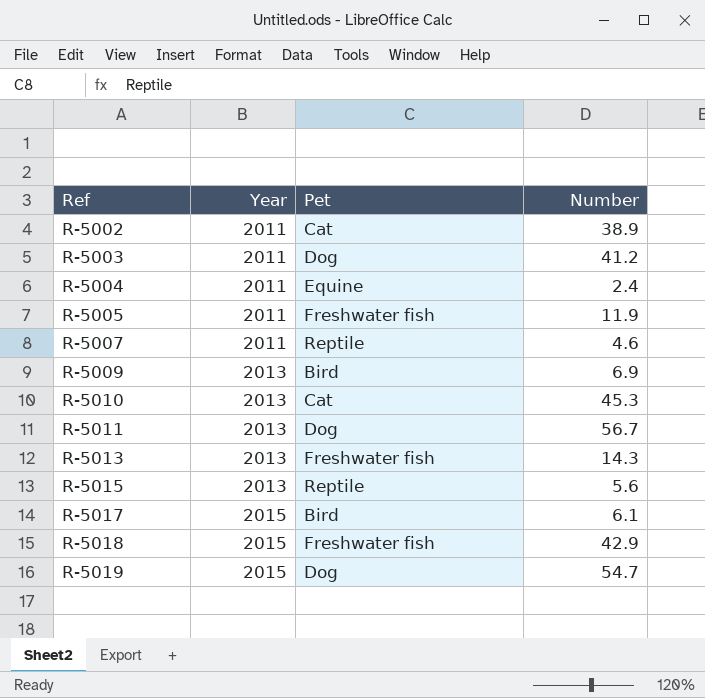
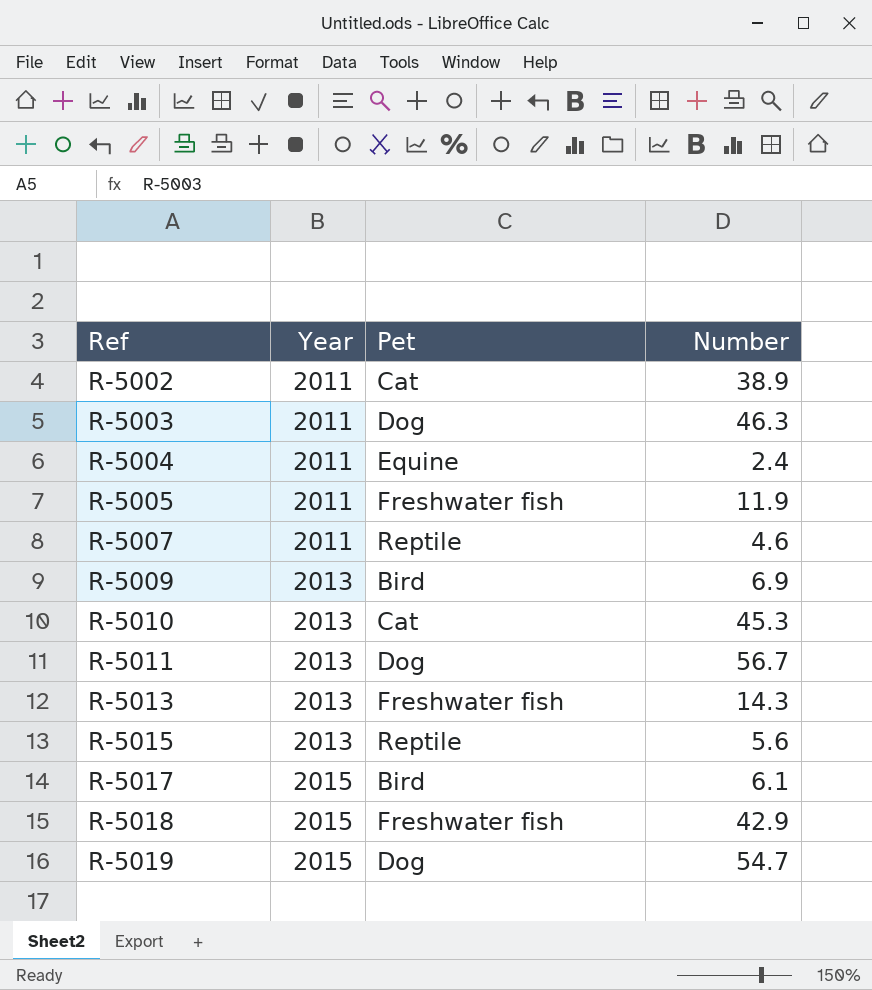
R-5003 | Number: 41.2 -> 46.3

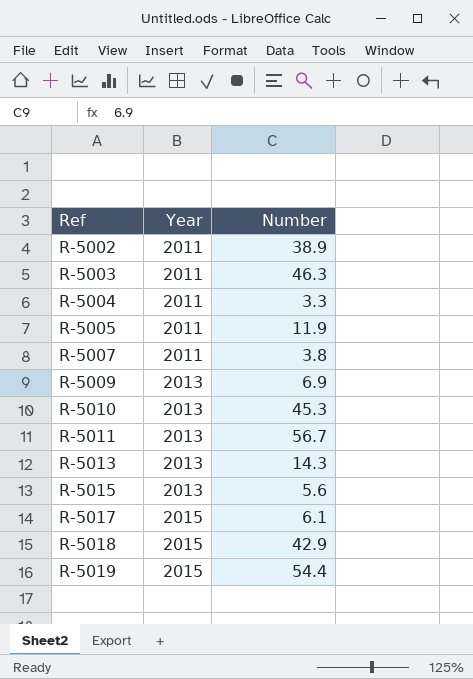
column Pet | position: 3 -> none
R-5004 | Number: 2.4 -> 3.3
R-5007 | Number: 4.6 -> 3.8
R-5019 | Number: 54.7 -> 54.4

